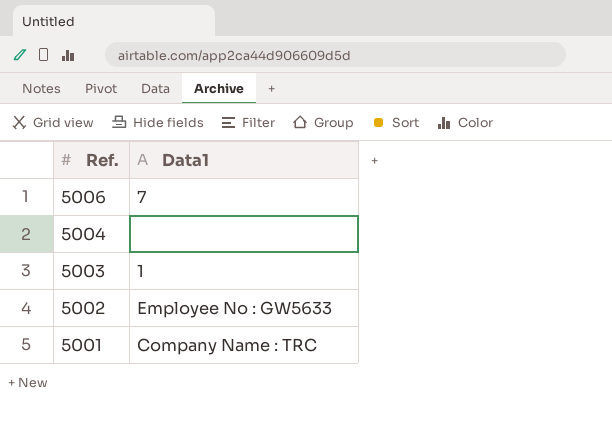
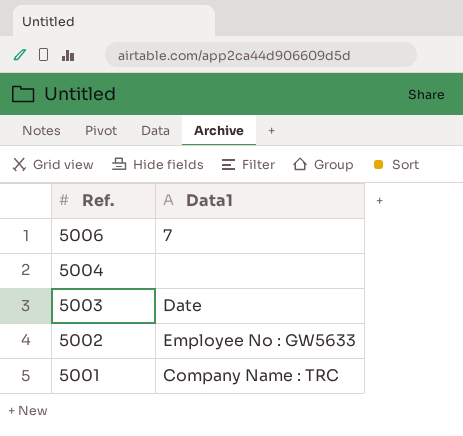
5003 | Data1: 1 -> Date

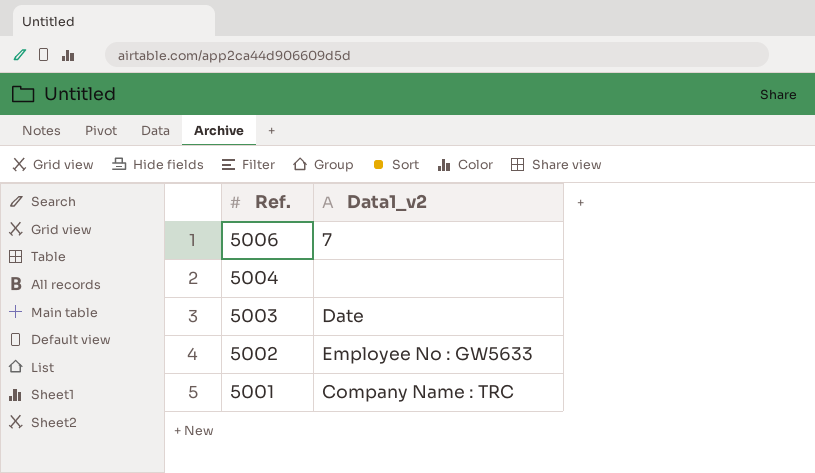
column name: Data1 -> Data1_v2

